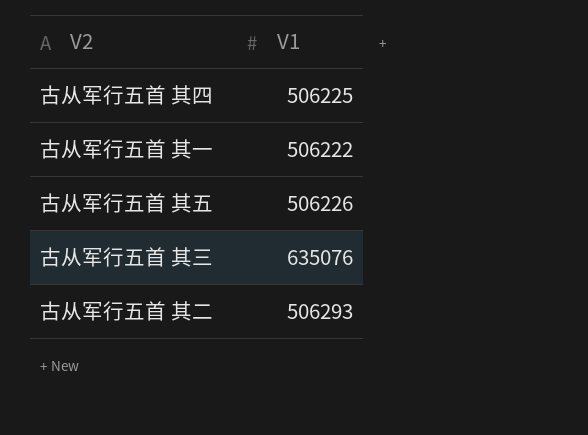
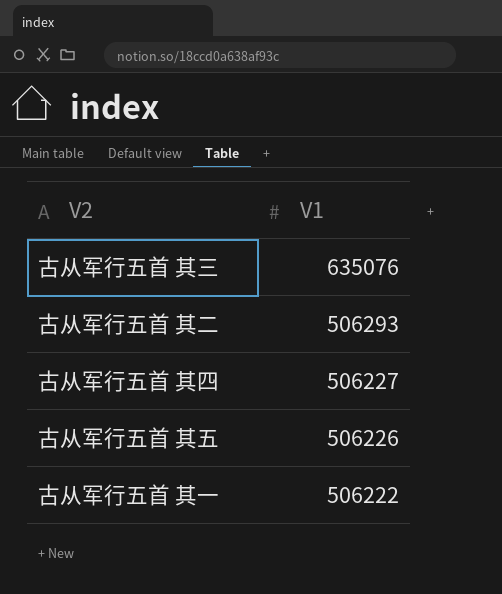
row order: none -> V1 descending
古从军行五首 其四 | V1: 506225 -> 506227

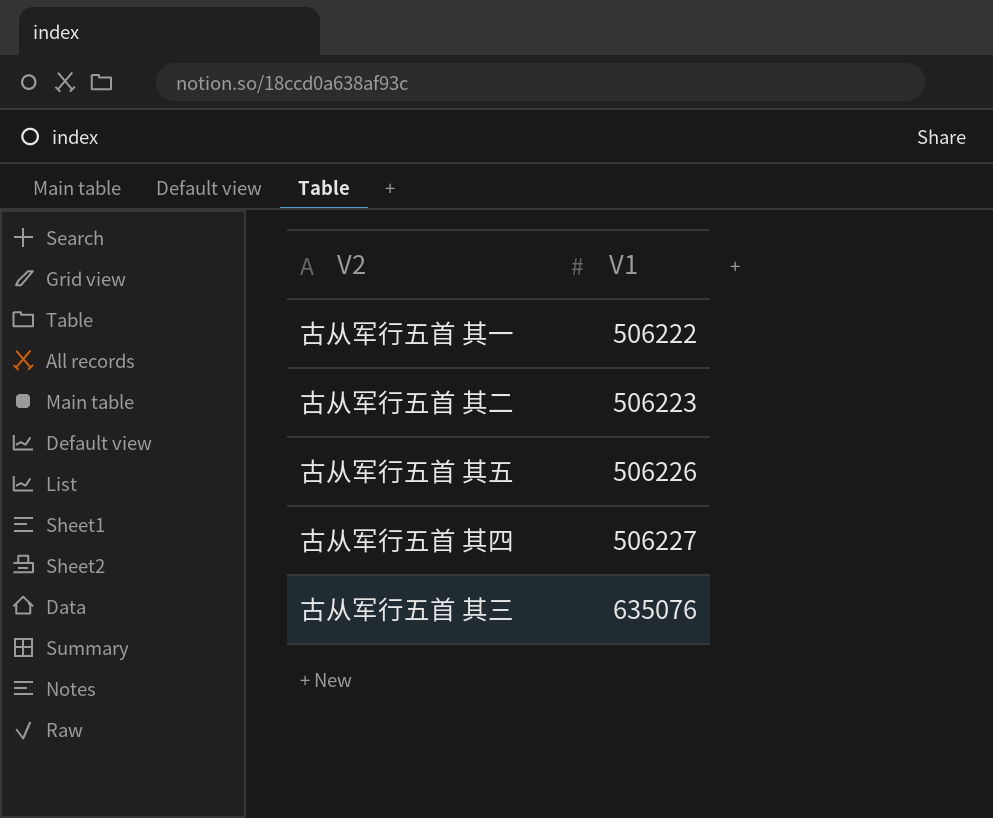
row order: V1 descending -> V1 ascending
古从军行五首 其二 | V1: 506293 -> 506223

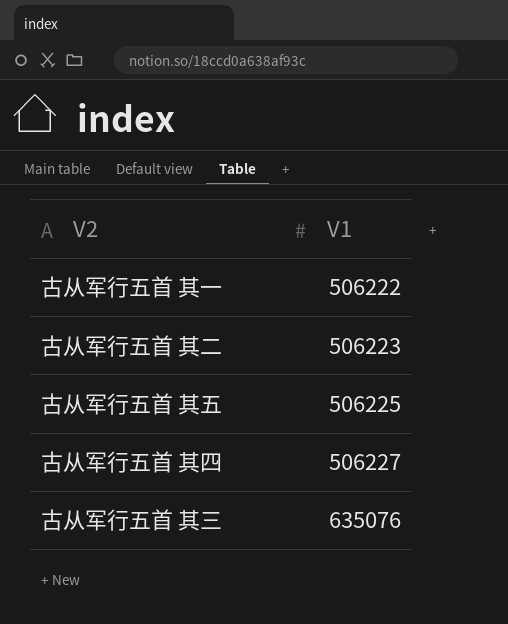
古从军行五首 其五 | V1: 506226 -> 506225

